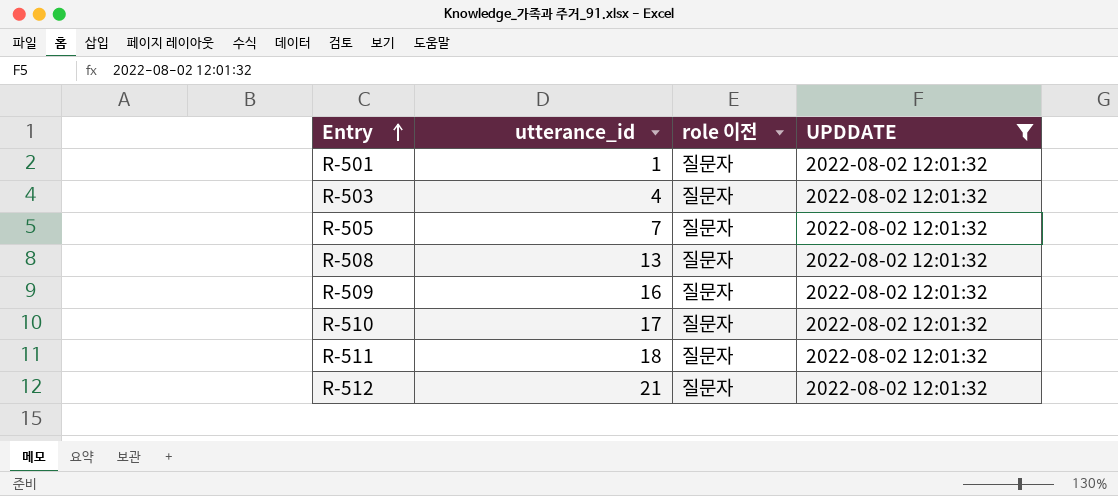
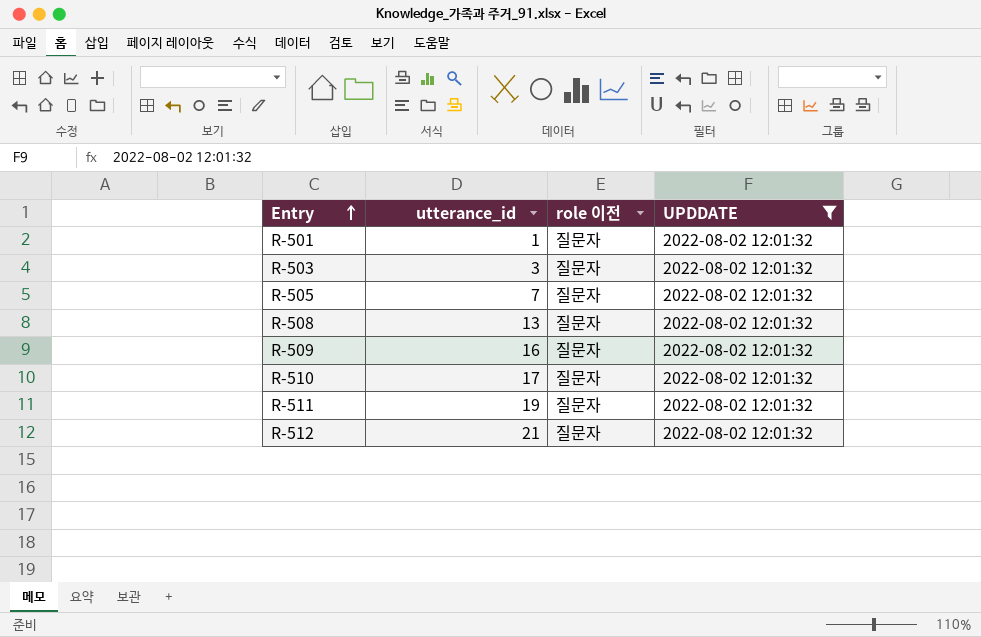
R-503 | utterance_id: 4 -> 3
R-511 | utterance_id: 18 -> 19

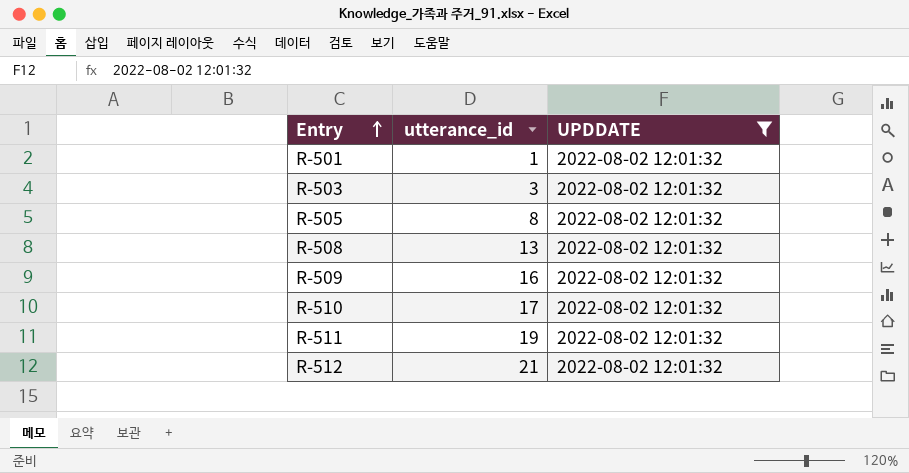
column role 이전 | position: 3 -> none
R-505 | utterance_id: 7 -> 8

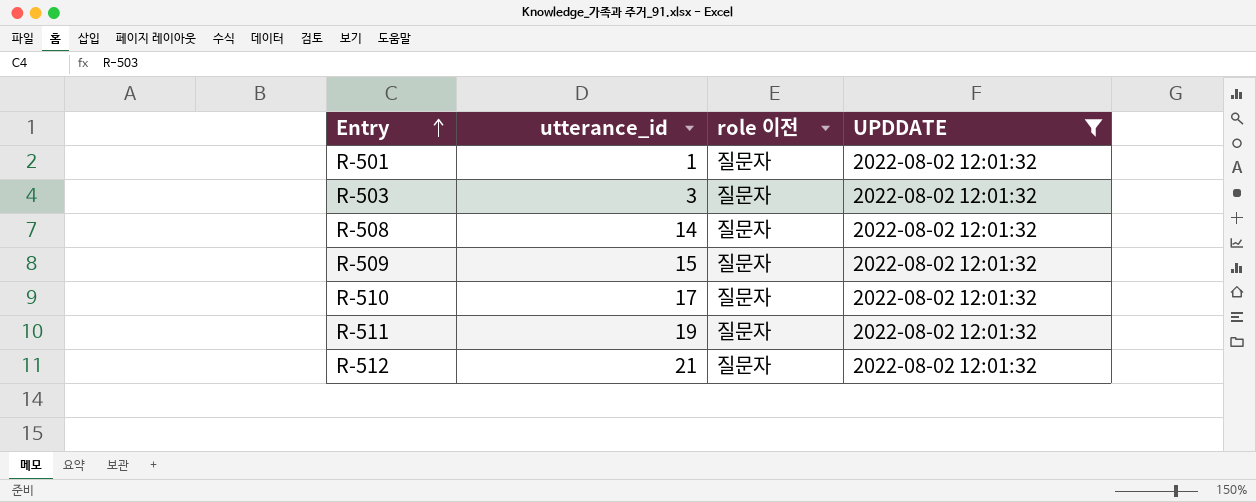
column role 이전 | position: none -> 3
row R-505: 8 | 2022-08-02 12:01:32 -> none
R-508 | utterance_id: 13 -> 14
R-509 | utterance_id: 16 -> 15

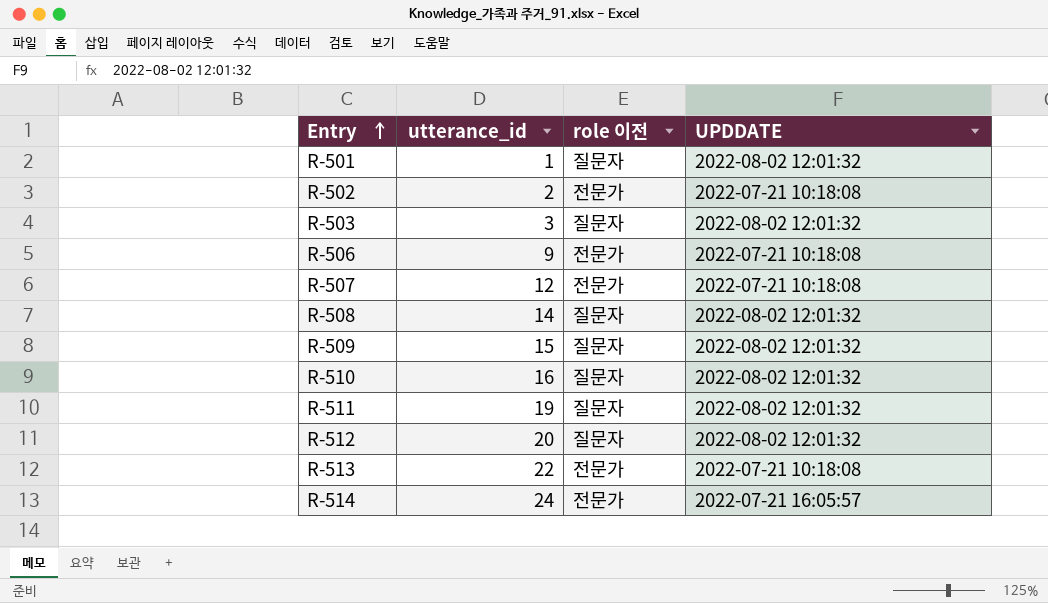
filter: UPDDATE = 2022-08-02 12:01:32 -> none
R-510 | utterance_id: 17 -> 16
R-512 | utterance_id: 21 -> 20

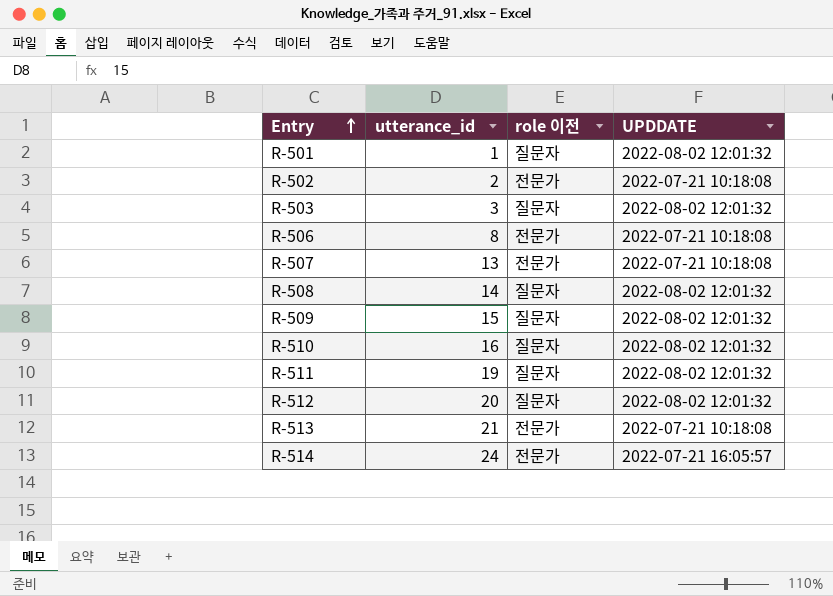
R-506 | utterance_id: 9 -> 8
R-507 | utterance_id: 12 -> 13
R-513 | utterance_id: 22 -> 21

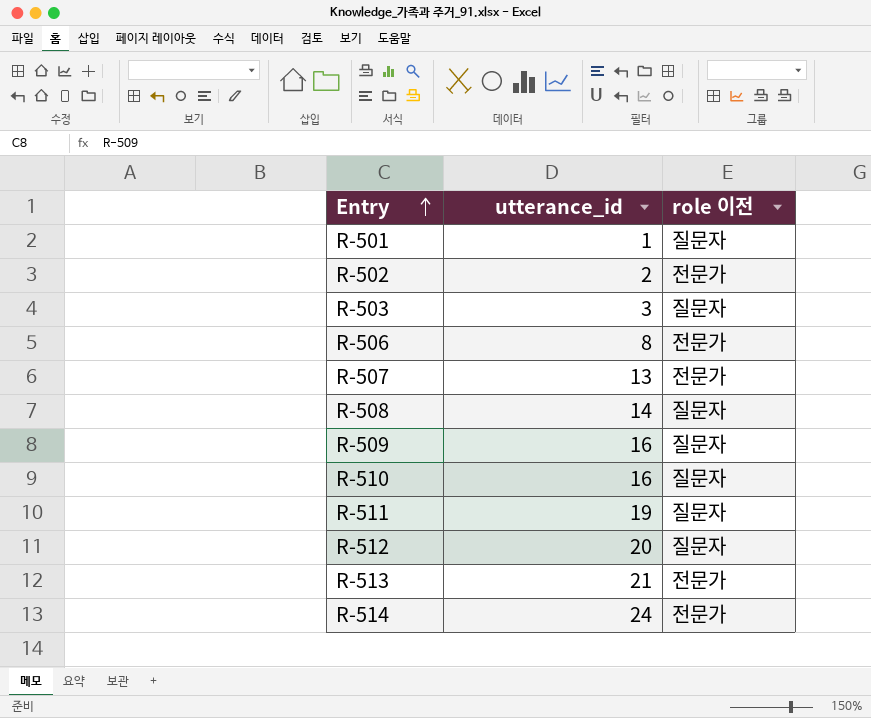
column UPDDATE | position: 4 -> none
R-509 | utterance_id: 15 -> 16

